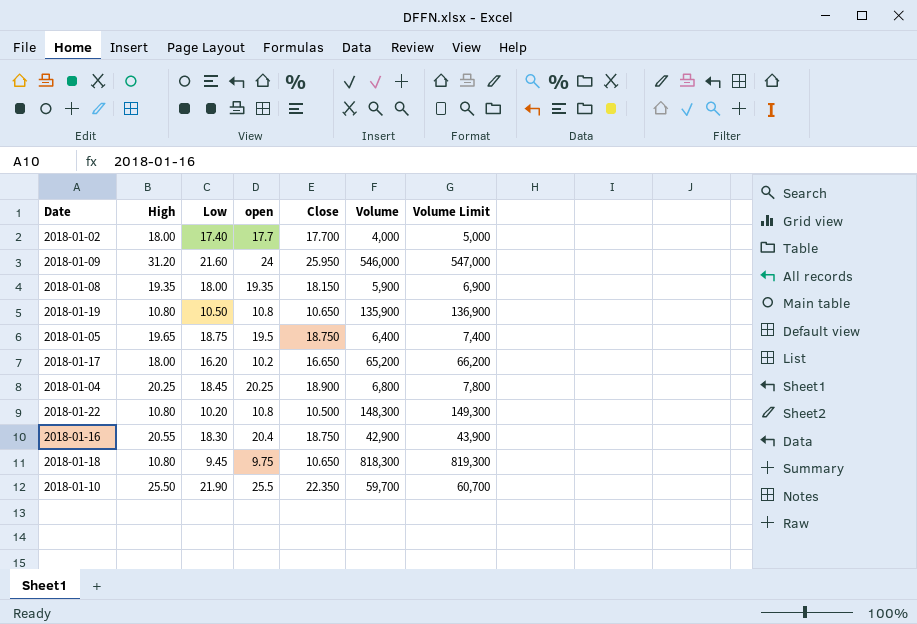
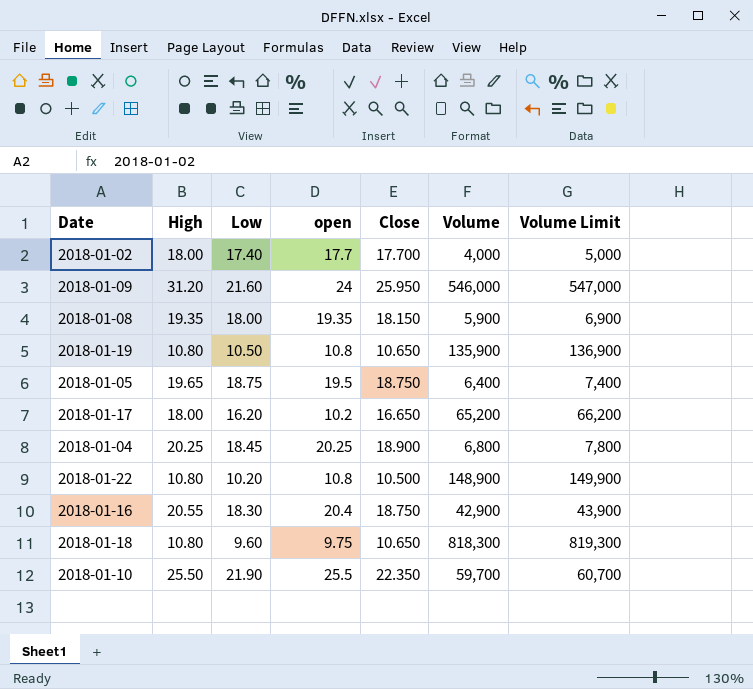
2018-01-22 | Volume: 148,300 -> 148,900
2018-01-22 | Volume Limit: 149,300 -> 149,900
2018-01-18 | Low: 9.45 -> 9.60

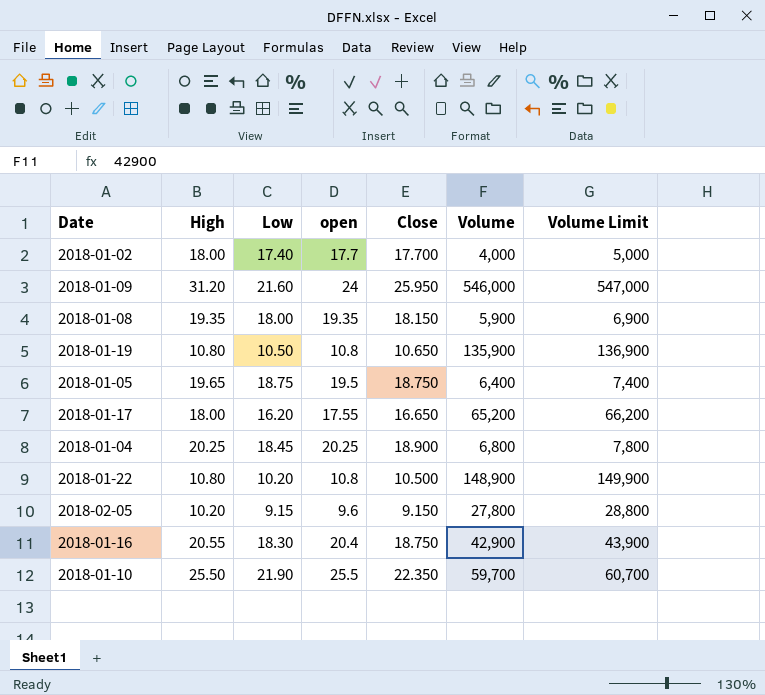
row 2018-01-18: 10.80 | 9.60 | 9.75 | 10.650 | 818,300 | 819,300 -> none
2018-01-17 | open: 10.2 -> 17.55
row 2018-02-05: none -> 10.20 | 9.15 | 9.6 | 9.150 | 27,800 | 28,800

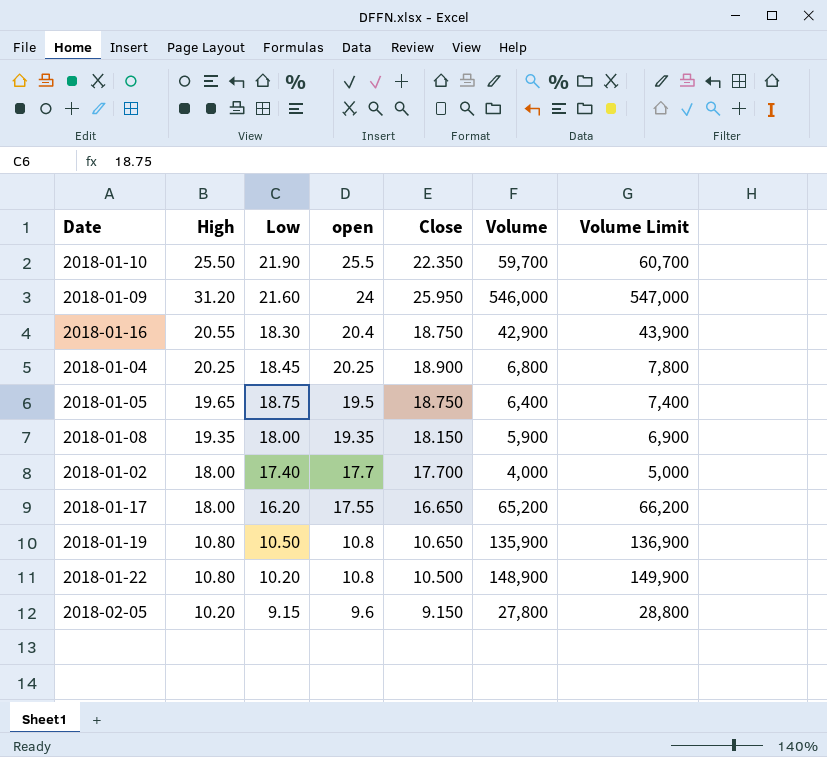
row order: none -> open descending

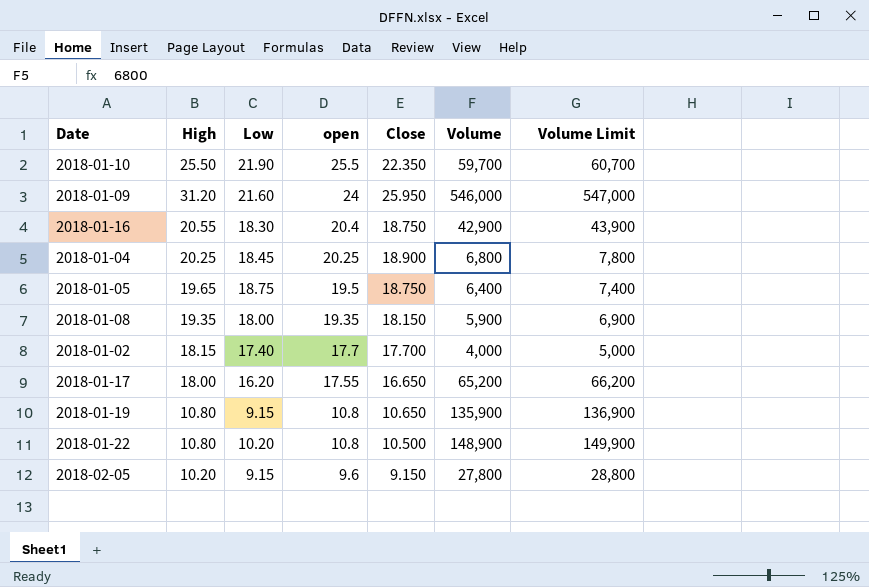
2018-01-02 | High: 18.00 -> 18.15
2018-01-19 | Low: 10.50 -> 9.15

